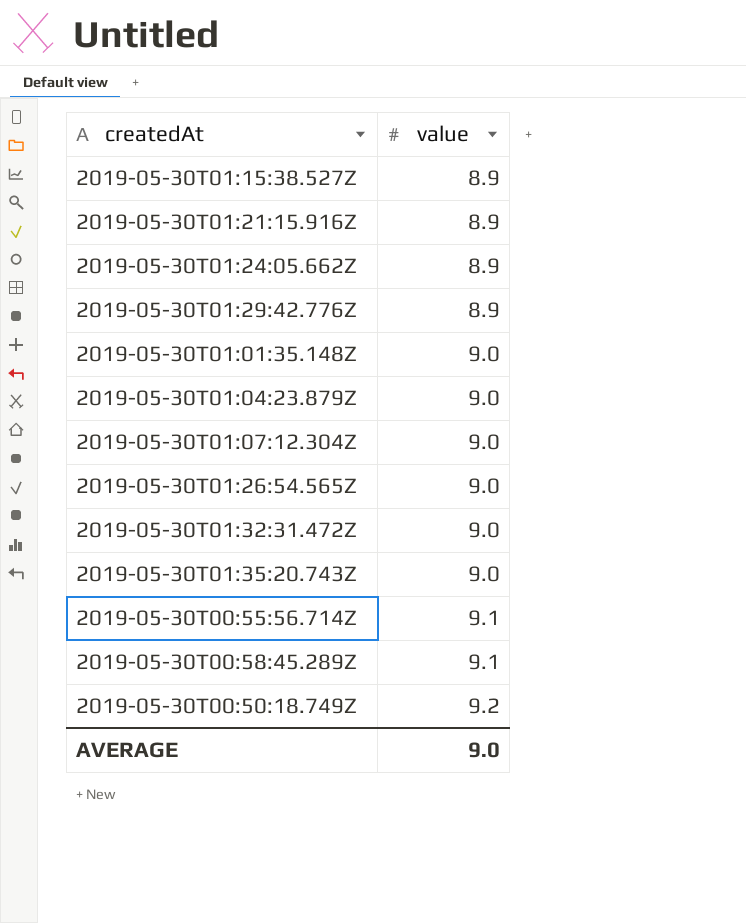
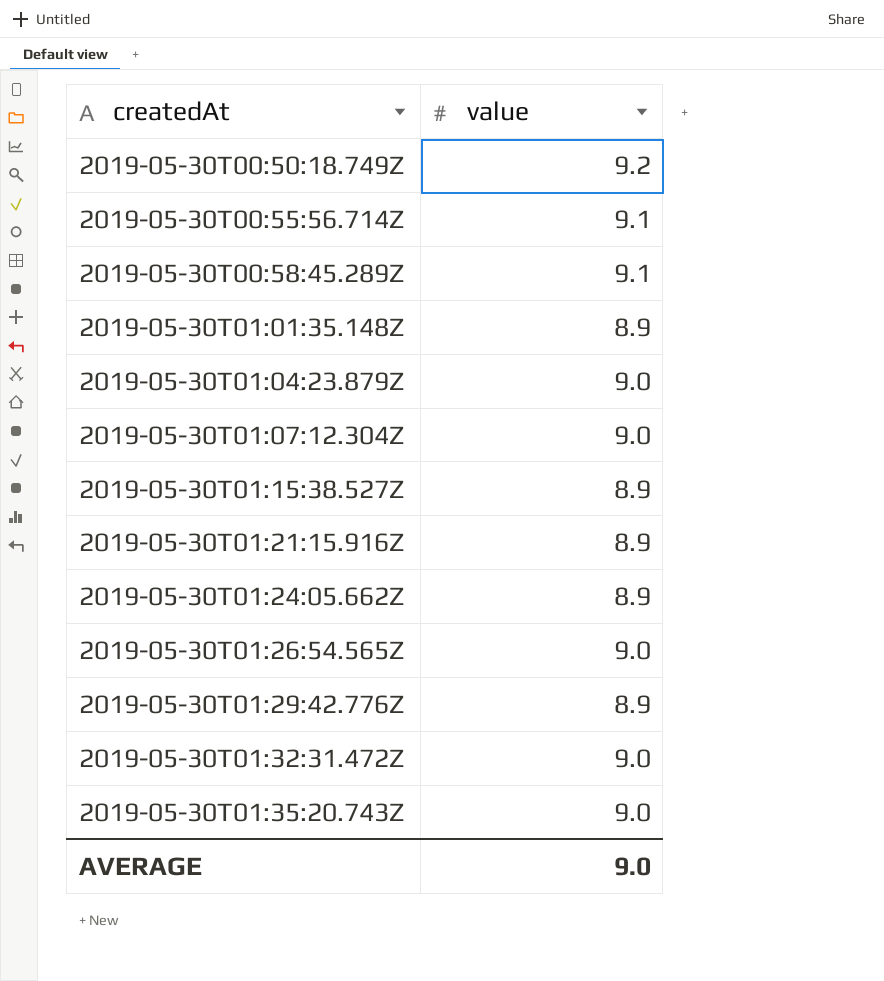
row order: value ascending -> createdAt ascending
2019-05-30T01:01:35.148Z | value: 9.0 -> 8.9

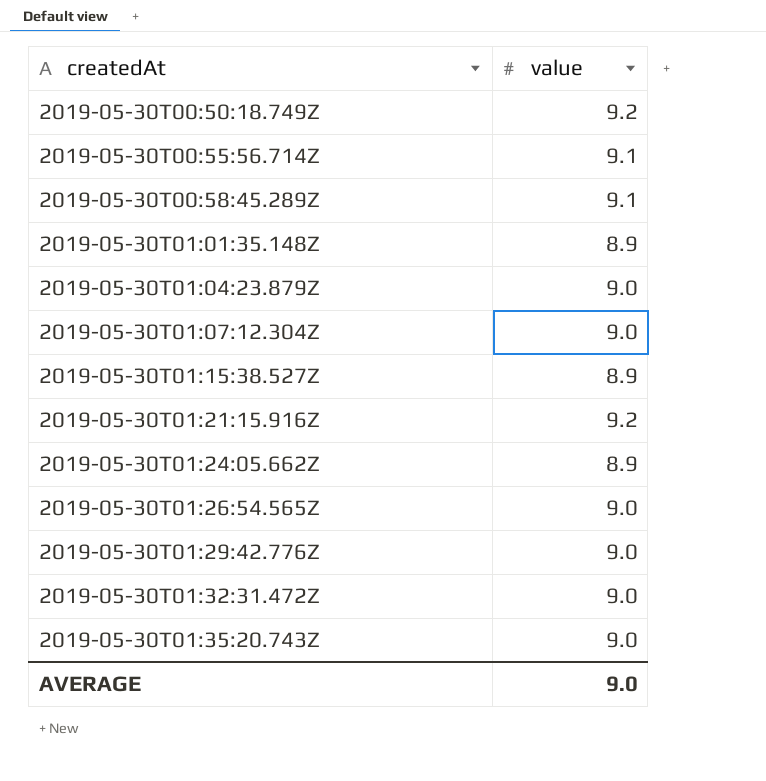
2019-05-30T01:21:15.916Z | value: 8.9 -> 9.2
2019-05-30T01:29:42.776Z | value: 8.9 -> 9.0

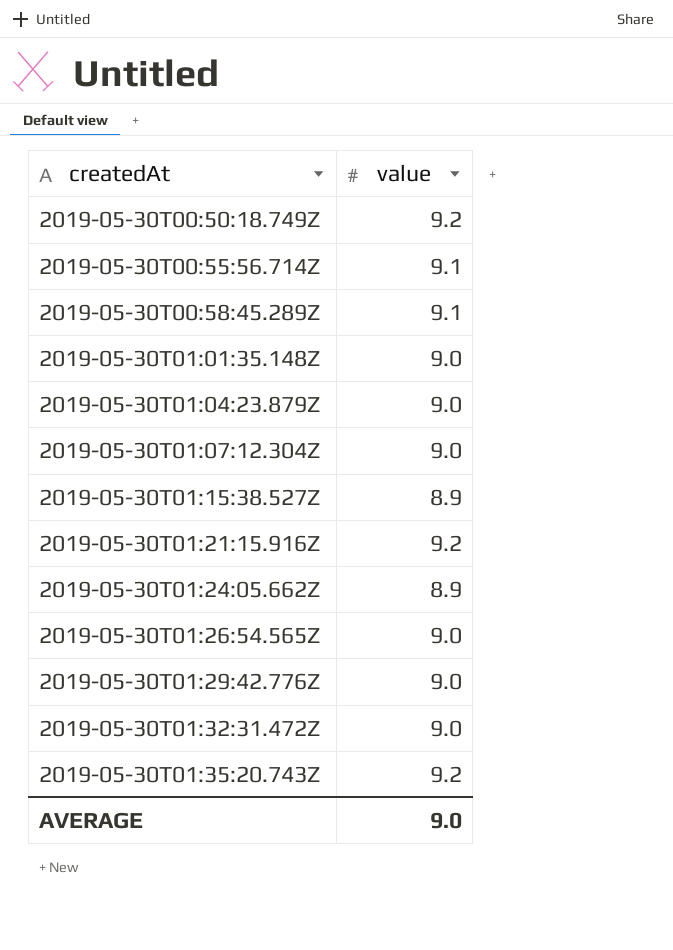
2019-05-30T01:01:35.148Z | value: 8.9 -> 9.0
2019-05-30T01:35:20.743Z | value: 9.0 -> 9.2

